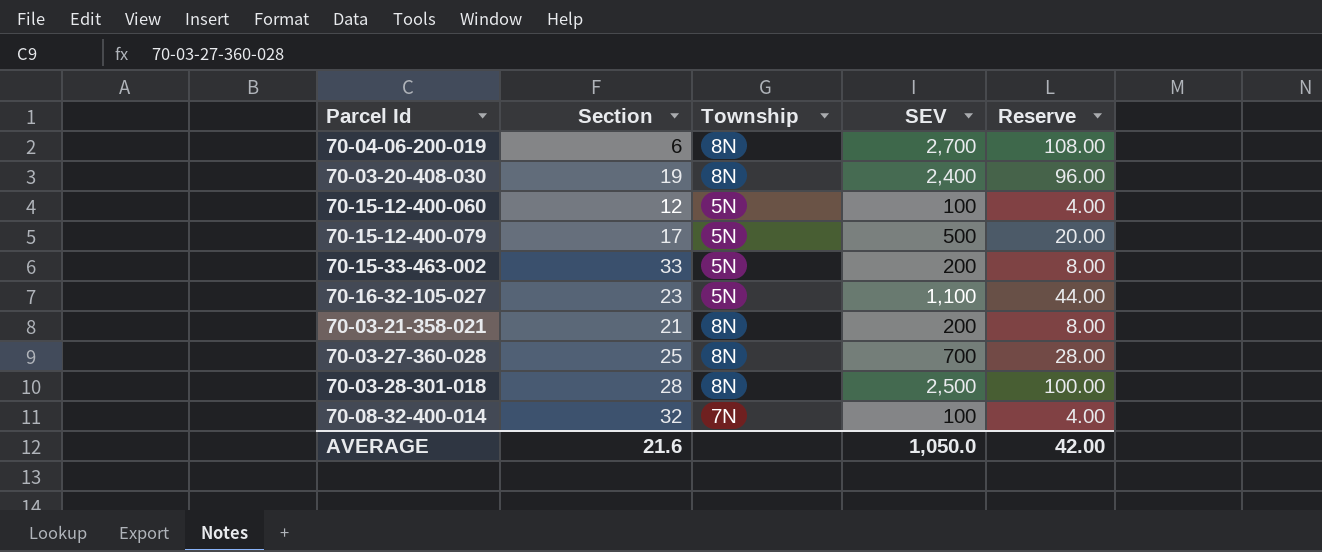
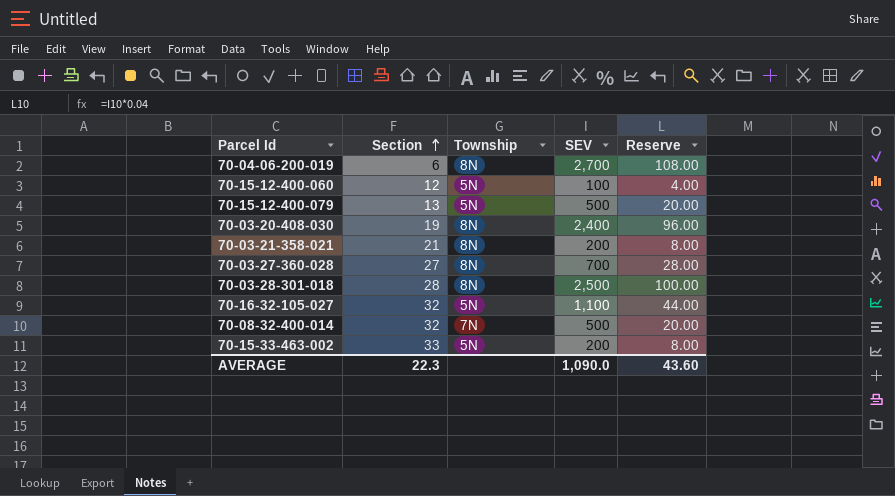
row order: none -> Section ascending
70-15-12-400-079 | Section: 17 -> 13
70-03-27-360-028 | Section: 25 -> 27
70-16-32-105-027 | Section: 23 -> 32
70-08-32-400-014 | SEV: 100 -> 500
70-08-32-400-014 | Reserve: 4.00 -> 20.00
AVERAGE | Section: 21.6 -> 22.3
AVERAGE | SEV: 1,050.0 -> 1,090.0
AVERAGE | Reserve: 42.00 -> 43.60

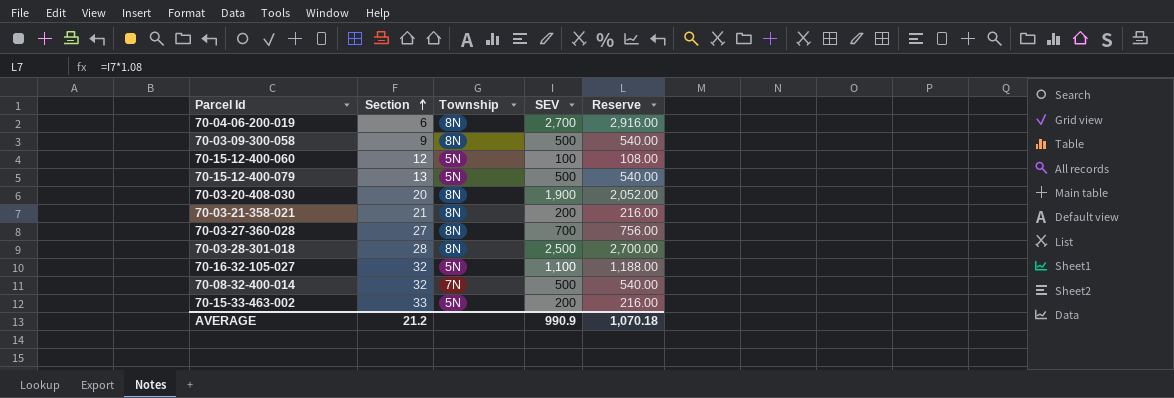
column Reserve | formula: [SEV] * 0.04 -> [SEV] * 1.08
row 70-03-09-300-058: none -> 9 | 8N | 500 | 540.00
70-03-20-408-030 | Section: 19 -> 20
70-03-20-408-030 | SEV: 2,400 -> 1,900
AVERAGE | Section: 22.3 -> 21.2
AVERAGE | SEV: 1,090.0 -> 990.9
AVERAGE | Reserve: 43.60 -> 1,070.18

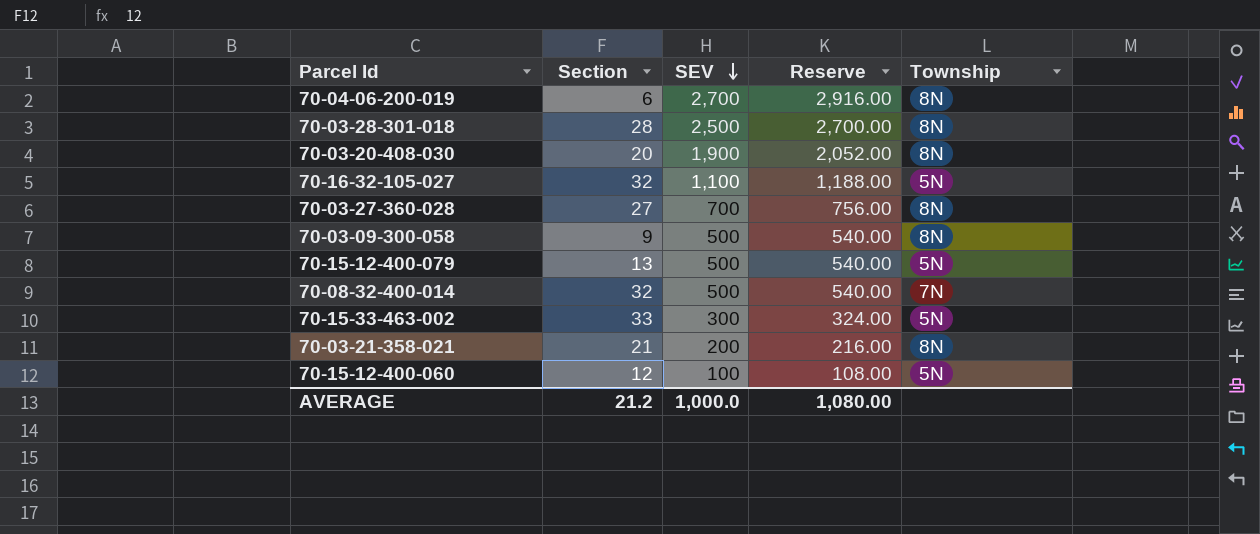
row order: Section ascending -> SEV descending
column Township | position: 3 -> 5
70-15-33-463-002 | SEV: 200 -> 300
70-15-33-463-002 | Reserve: 216.00 -> 324.00
AVERAGE | SEV: 990.9 -> 1,000.0
AVERAGE | Reserve: 1,070.18 -> 1,080.00

